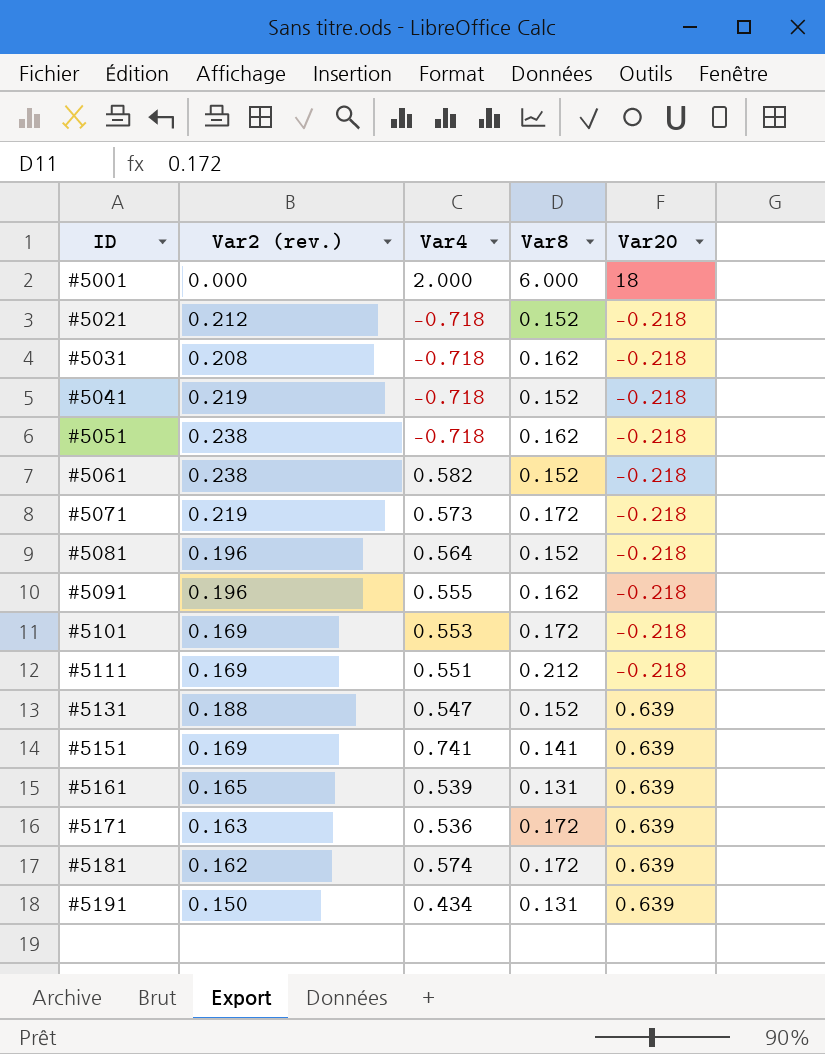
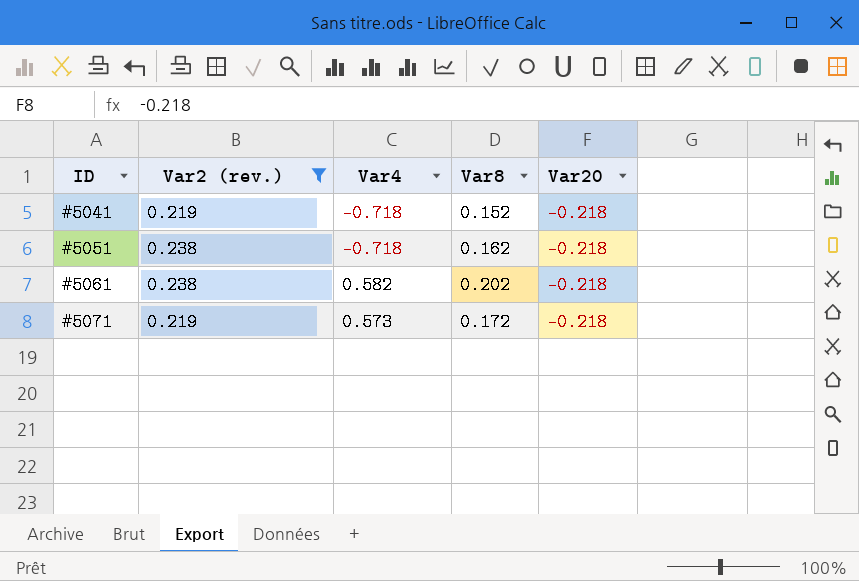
filter: none -> Var2 (rev.) >= 0.219
#5061 | Var8: 0.152 -> 0.202

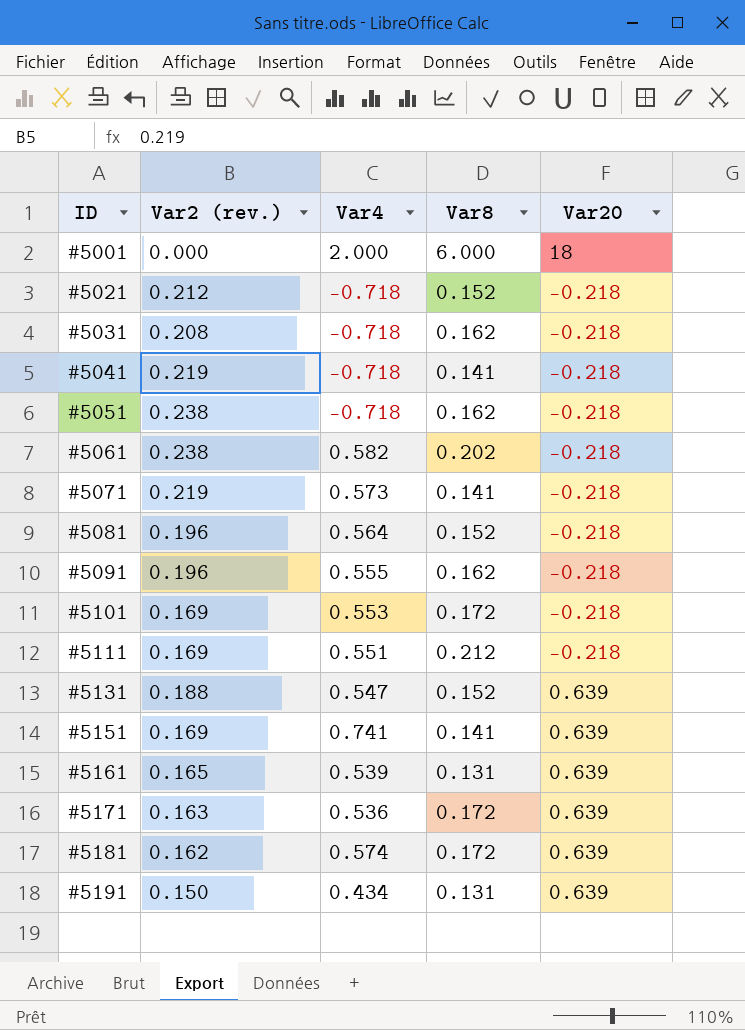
filter: Var2 (rev.) >= 0.219 -> none
#5041 | Var8: 0.152 -> 0.141
#5071 | Var8: 0.172 -> 0.141

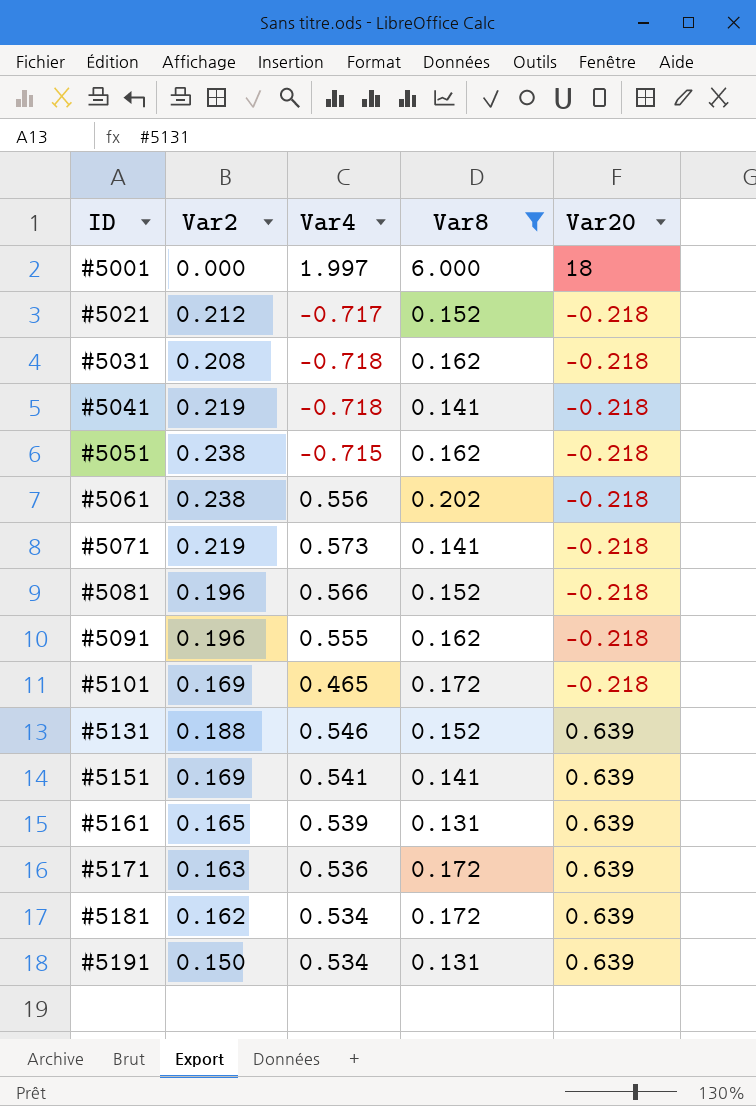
filter: none -> Var8 != 0.212
column name: Var2 (rev.) -> Var2
#5001 | Var4: 2.000 -> 1.997
#5021 | Var4: -0.718 -> -0.717
#5051 | Var4: -0.718 -> -0.715
#5061 | Var4: 0.582 -> 0.556
#5081 | Var4: 0.564 -> 0.566
#5101 | Var4: 0.553 -> 0.465
#5131 | Var4: 0.547 -> 0.546
#5151 | Var4: 0.741 -> 0.541
#5181 | Var4: 0.574 -> 0.534
#5191 | Var4: 0.434 -> 0.534

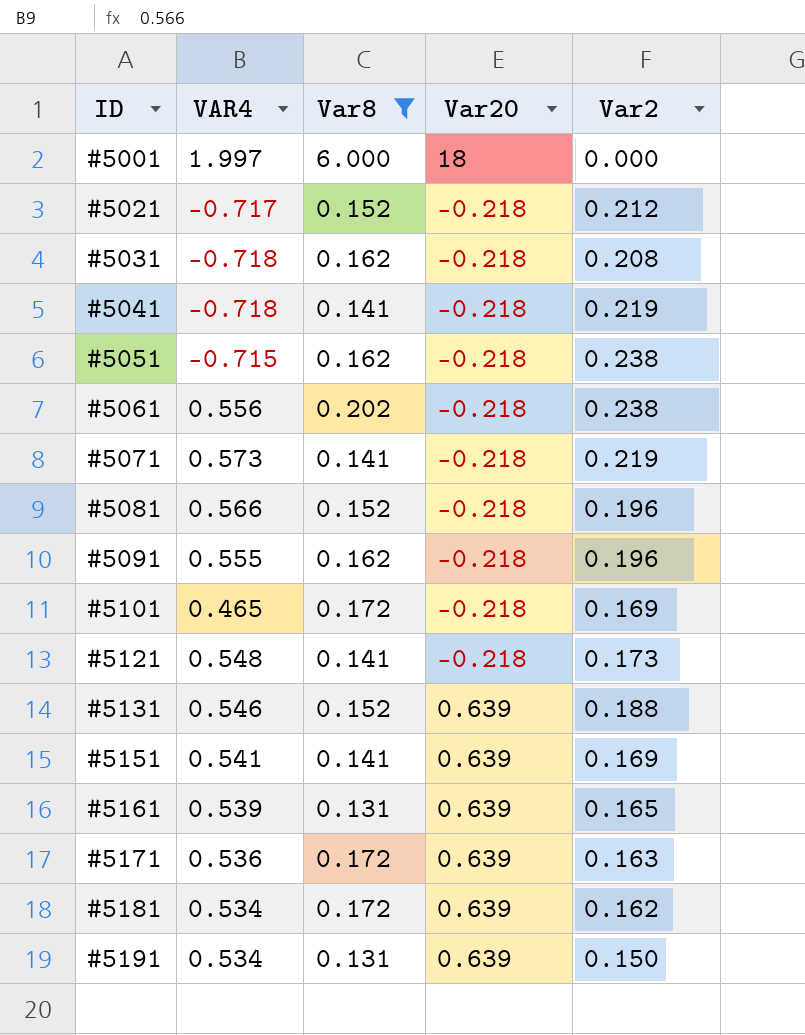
column name: Var4 -> VAR4
column Var2 | position: 2 -> 5
row #5121: none -> 0.548 | 0.141 | -0.218 | 0.173

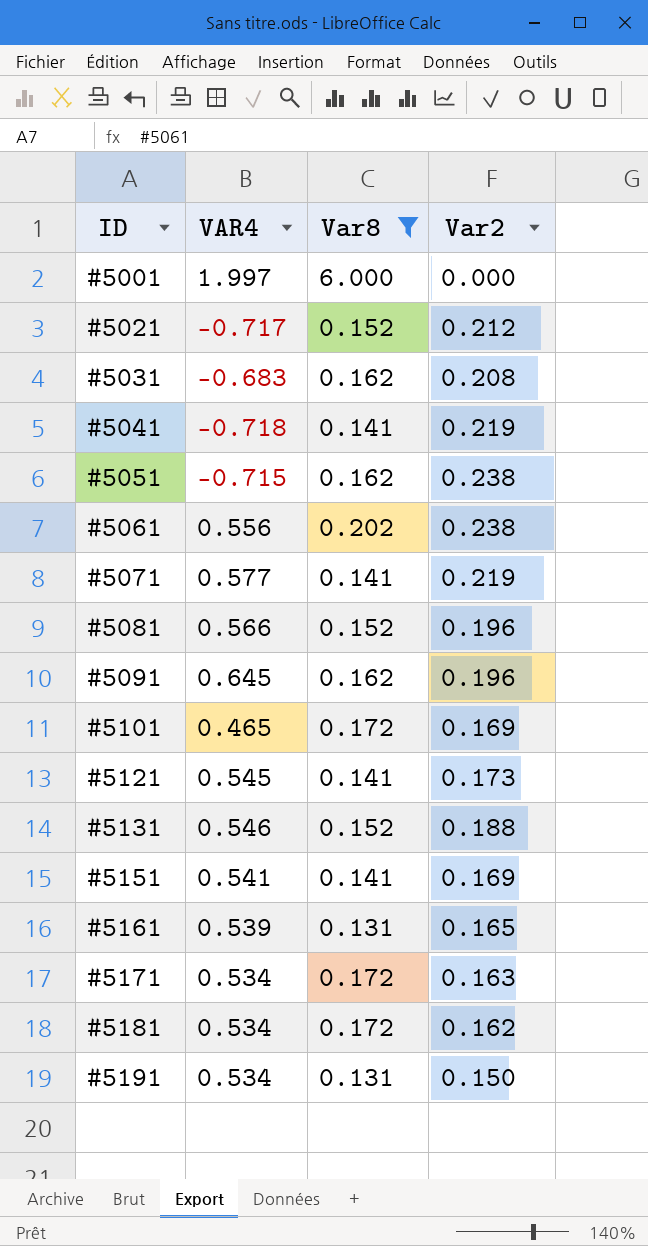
column Var20 | position: 4 -> none
#5031 | VAR4: -0.718 -> -0.683
#5071 | VAR4: 0.573 -> 0.577
#5091 | VAR4: 0.555 -> 0.645
#5121 | VAR4: 0.548 -> 0.545
#5171 | VAR4: 0.536 -> 0.534

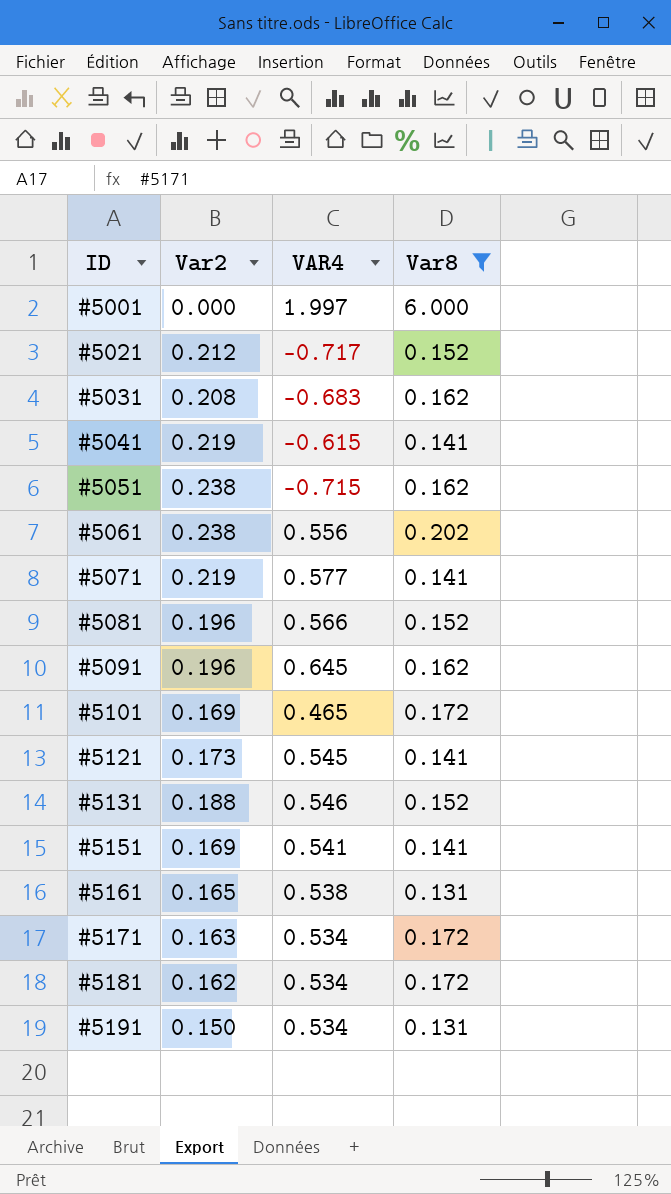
column Var2 | position: 4 -> 2
#5041 | VAR4: -0.718 -> -0.615
#5161 | VAR4: 0.539 -> 0.538

